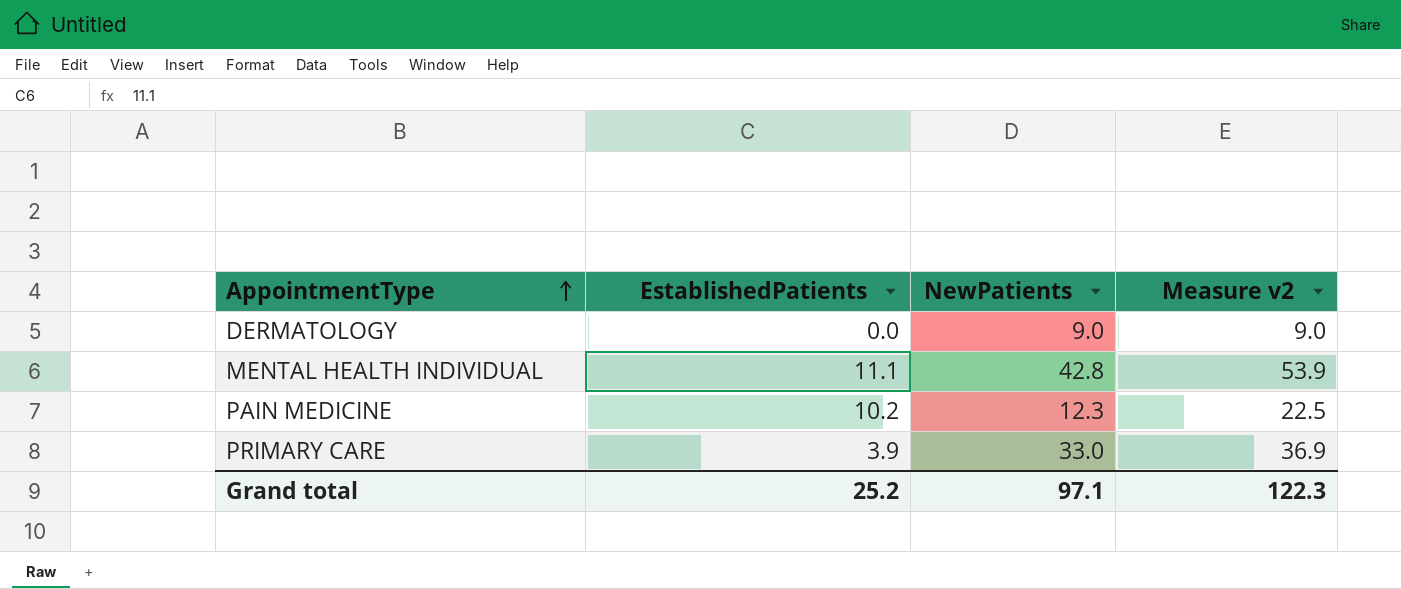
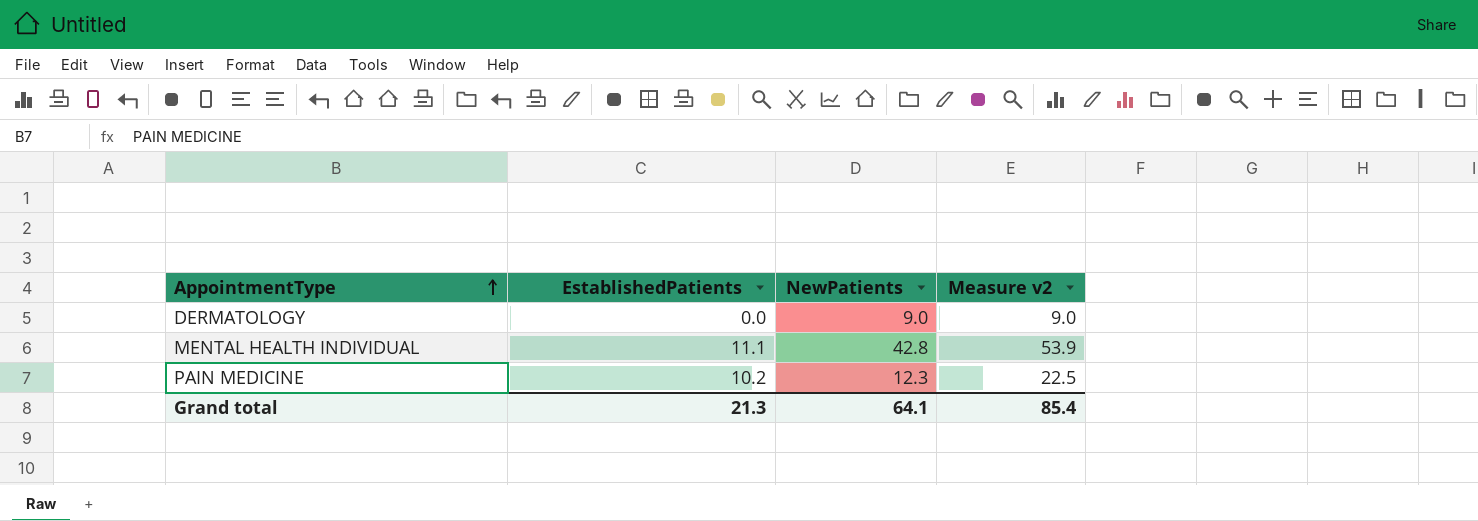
row PRIMARY CARE: 3.9 | 33.0 | 36.9 -> none
Grand total | EstablishedPatients: 25.2 -> 21.3
Grand total | NewPatients: 97.1 -> 64.1
Grand total | Measure v2: 122.3 -> 85.4

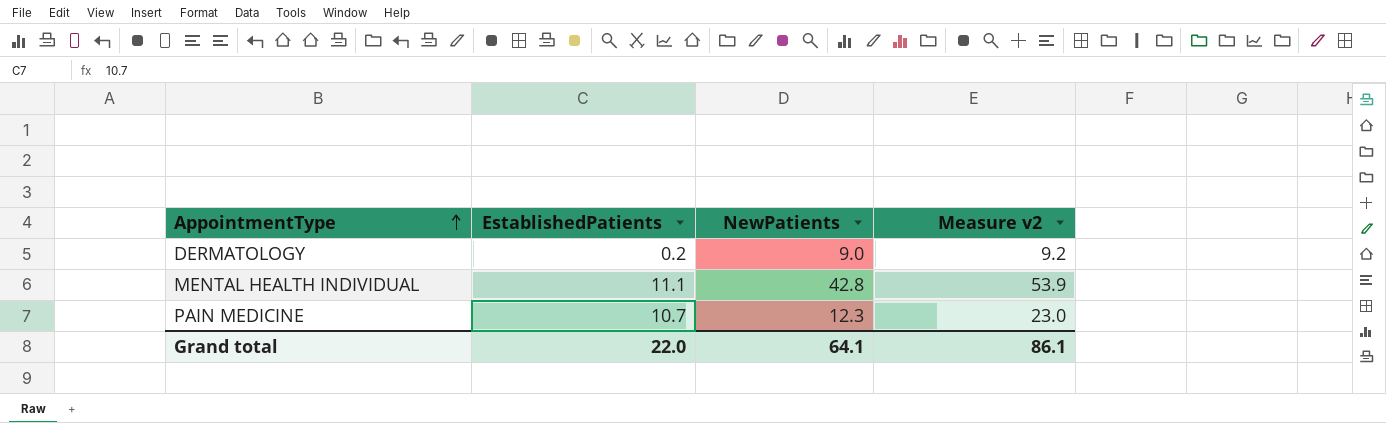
DERMATOLOGY | EstablishedPatients: 0.0 -> 0.2
DERMATOLOGY | Measure v2: 9.0 -> 9.2
PAIN MEDICINE | EstablishedPatients: 10.2 -> 10.7
PAIN MEDICINE | Measure v2: 22.5 -> 23.0
Grand total | EstablishedPatients: 21.3 -> 22.0
Grand total | Measure v2: 85.4 -> 86.1

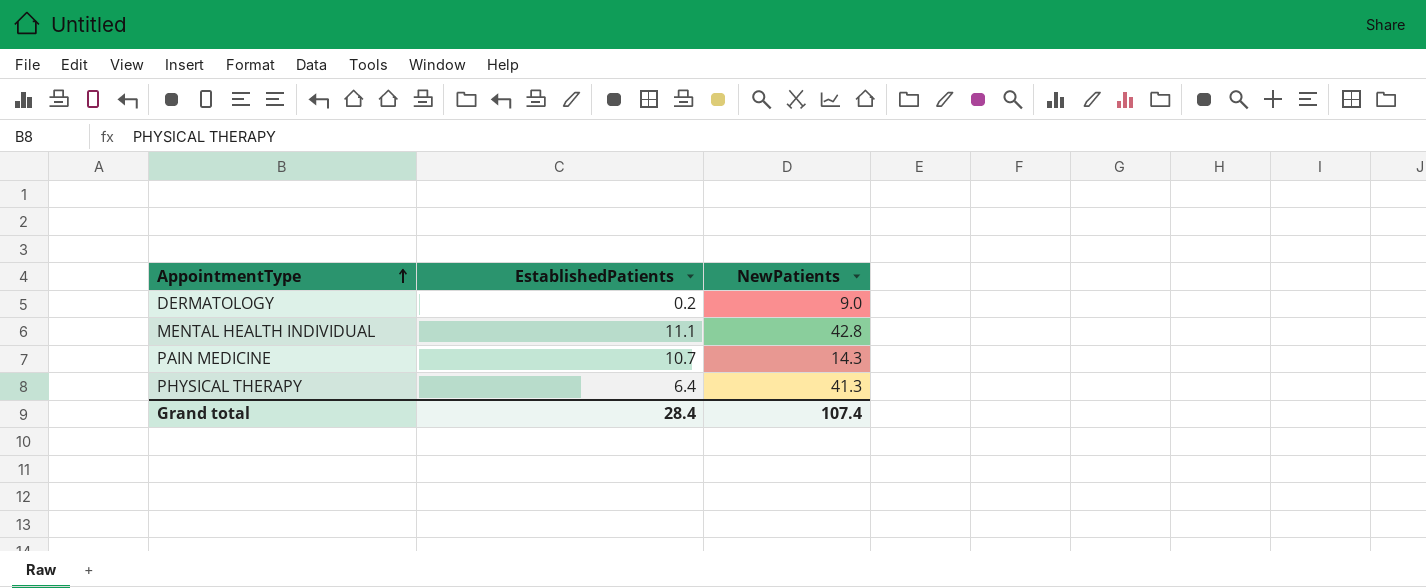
column Measure v2 | formula: [EstablishedPatients] + [NewPatients] -> none
PAIN MEDICINE | NewPatients: 12.3 -> 14.3
row PHYSICAL THERAPY: none -> 6.4 | 41.3
Grand total | EstablishedPatients: 22.0 -> 28.4
Grand total | NewPatients: 64.1 -> 107.4

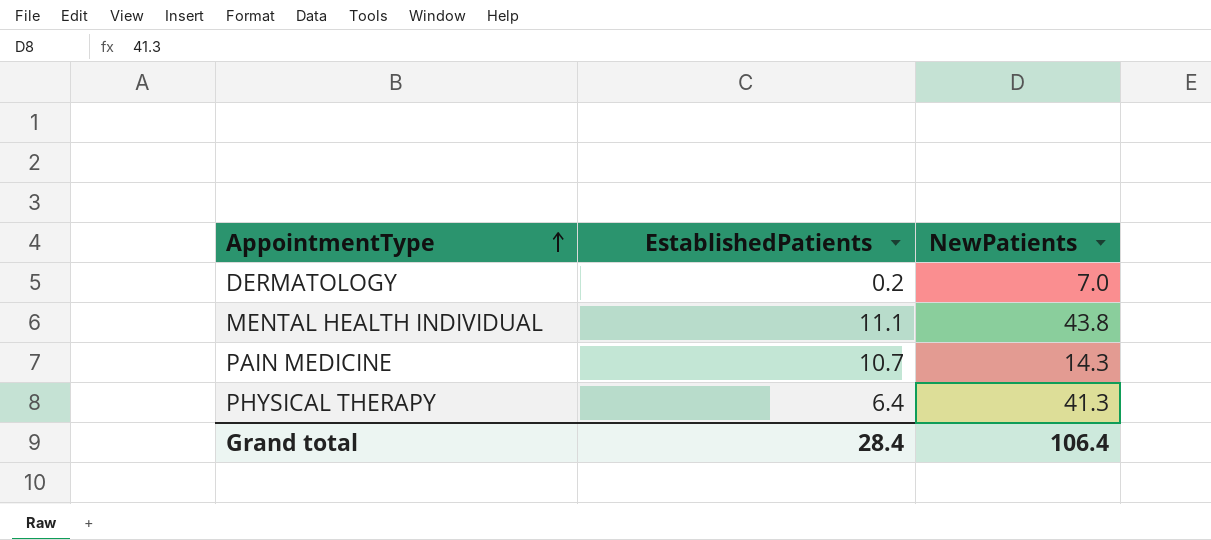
DERMATOLOGY | NewPatients: 9.0 -> 7.0
MENTAL HEALTH INDIVIDUAL | NewPatients: 42.8 -> 43.8
Grand total | NewPatients: 107.4 -> 106.4

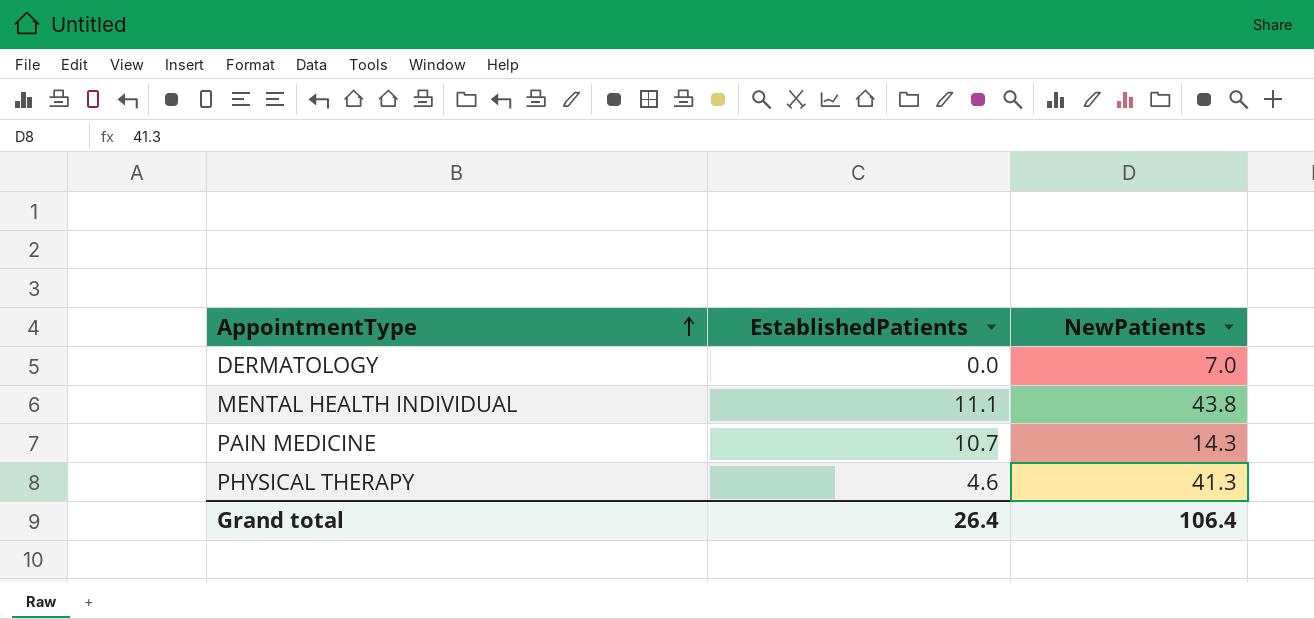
DERMATOLOGY | EstablishedPatients: 0.2 -> 0.0
PHYSICAL THERAPY | EstablishedPatients: 6.4 -> 4.6
Grand total | EstablishedPatients: 28.4 -> 26.4

